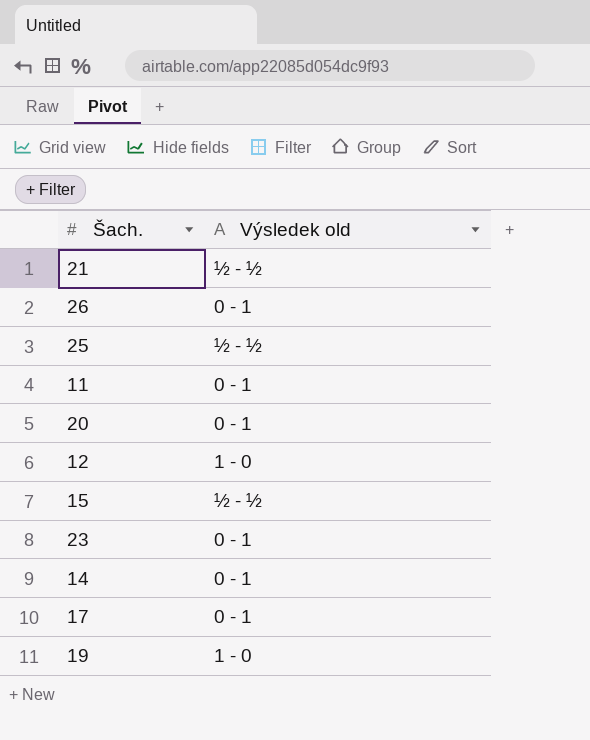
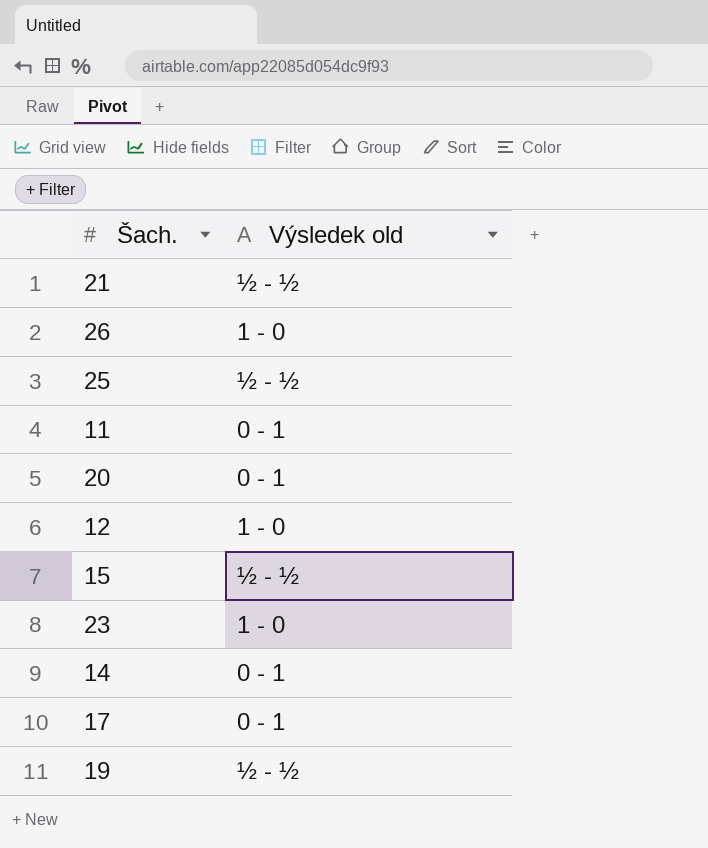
26 | Výsledek old: 0 - 1 -> 1 - 0
23 | Výsledek old: 0 - 1 -> 1 - 0
19 | Výsledek old: 1 - 0 -> ½ - ½

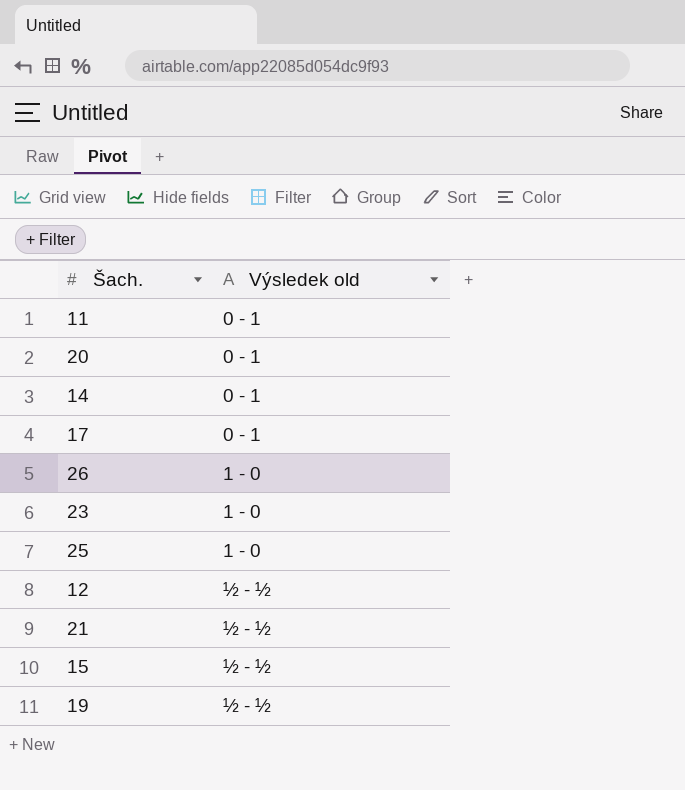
row order: none -> Výsledek old ascending
25 | Výsledek old: ½ - ½ -> 1 - 0
12 | Výsledek old: 1 - 0 -> ½ - ½

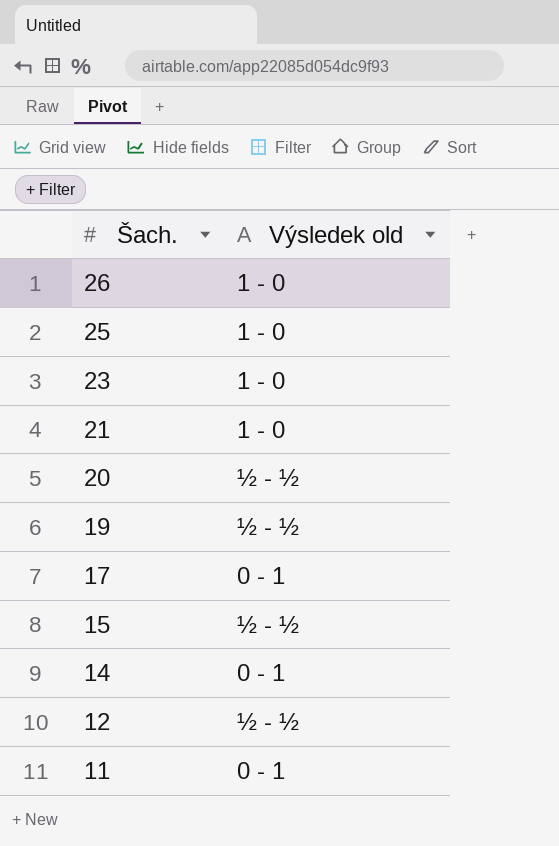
row order: Výsledek old ascending -> Šach. descending
21 | Výsledek old: ½ - ½ -> 1 - 0
20 | Výsledek old: 0 - 1 -> ½ - ½

